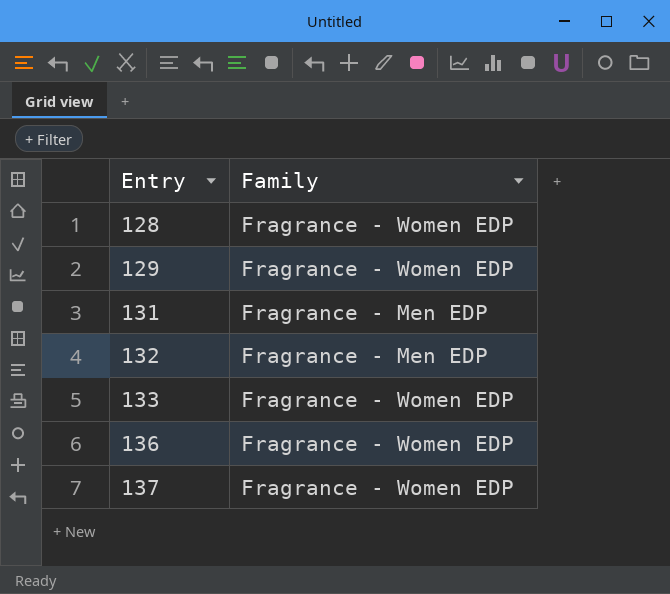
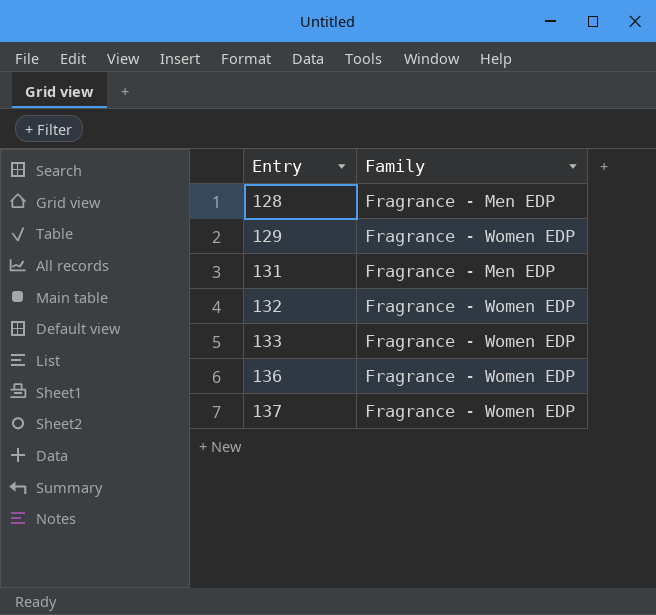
128 | Family: Fragrance - Women EDP -> Fragrance - Men EDP
132 | Family: Fragrance - Men EDP -> Fragrance - Women EDP

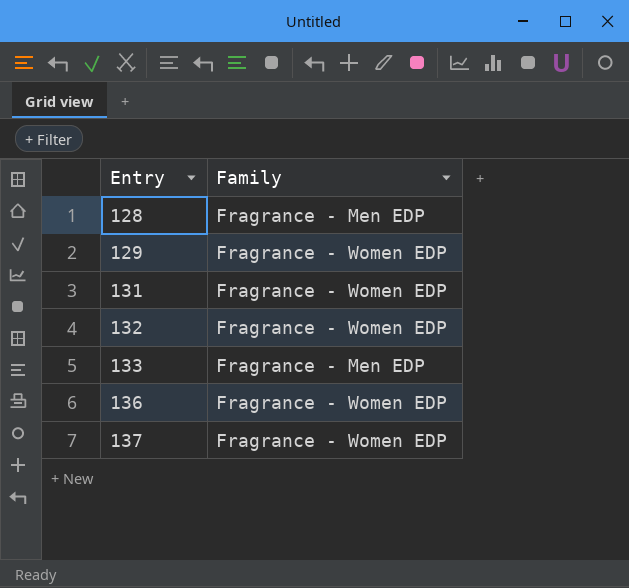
131 | Family: Fragrance - Men EDP -> Fragrance - Women EDP
133 | Family: Fragrance - Women EDP -> Fragrance - Men EDP

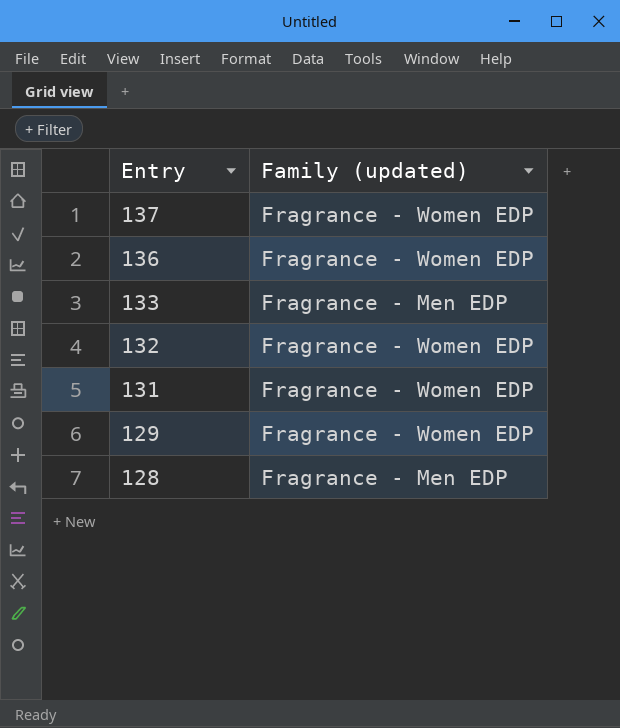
row order: Entry ascending -> Entry descending
column name: Family -> Family (updated)

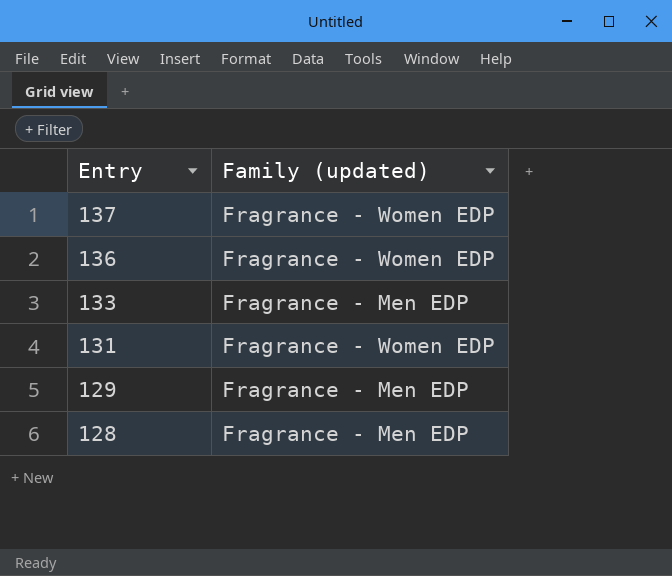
row 132: Fragrance - Women EDP -> none
129 | Family (updated): Fragrance - Women EDP -> Fragrance - Men EDP

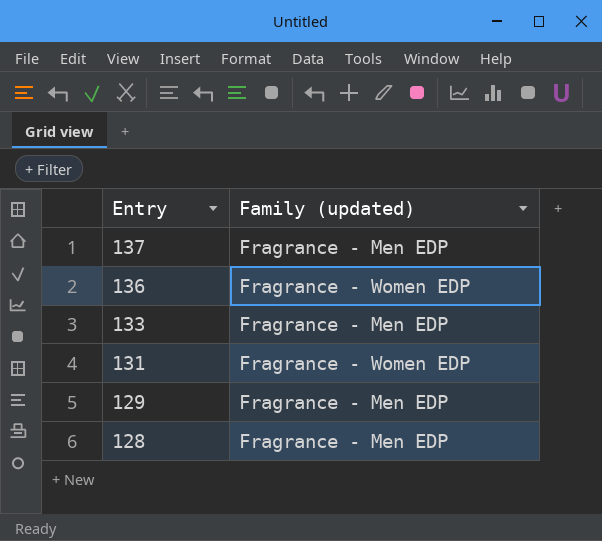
137 | Family (updated): Fragrance - Women EDP -> Fragrance - Men EDP

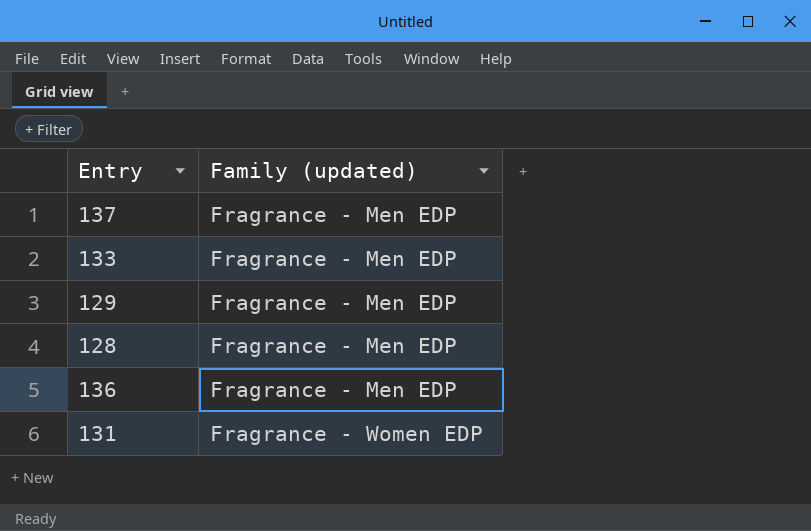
row order: Entry descending -> Family (updated) ascending
136 | Family (updated): Fragrance - Women EDP -> Fragrance - Men EDP

